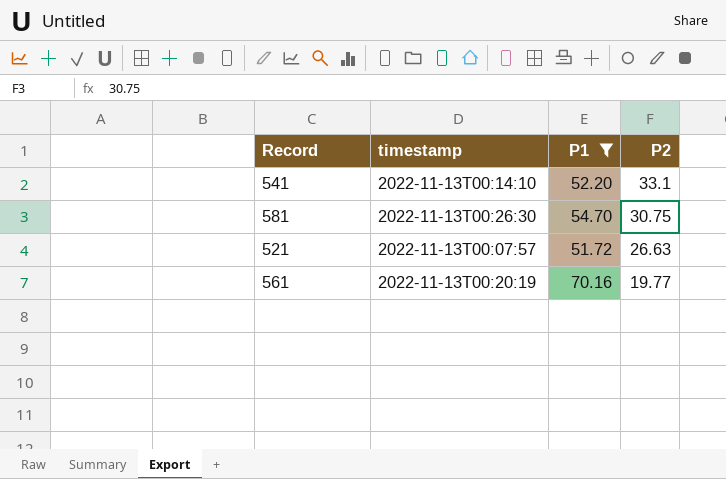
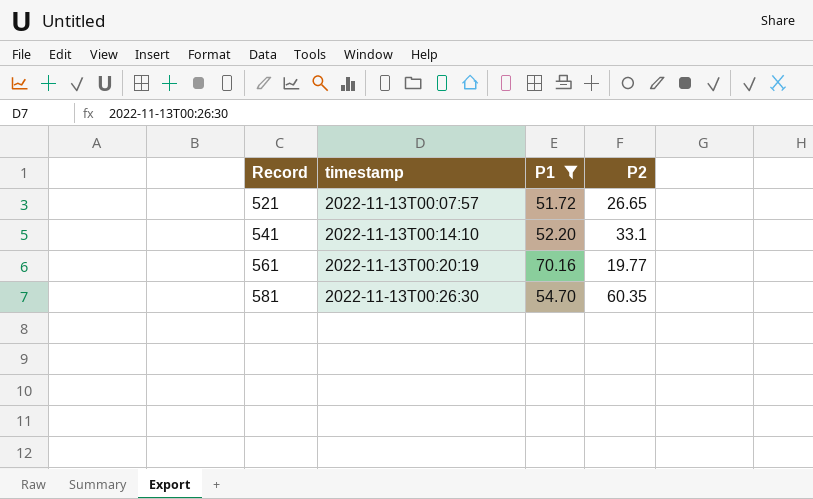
row order: P2 descending -> Record ascending
521 | P2: 26.63 -> 26.65
581 | P2: 30.75 -> 60.35

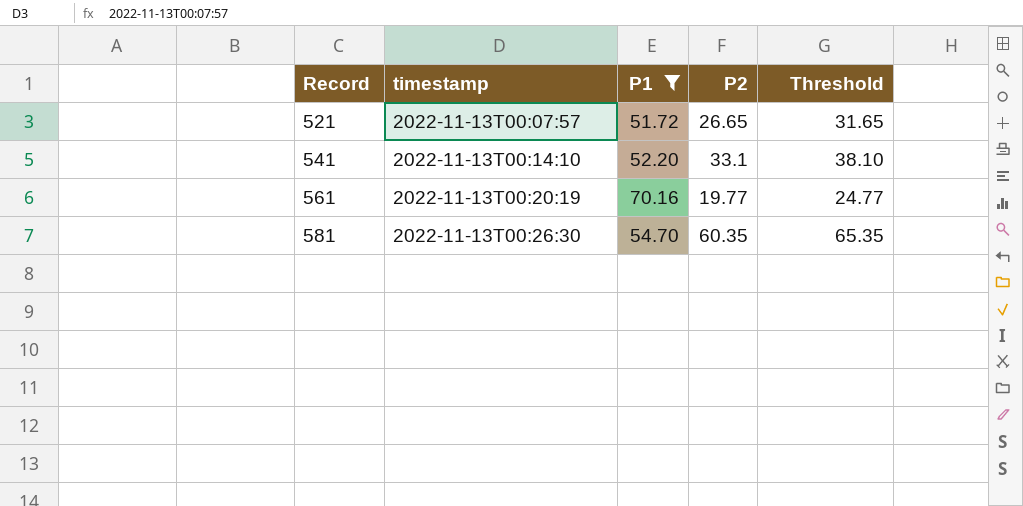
column Threshold | formula: none -> [P2] + 5

